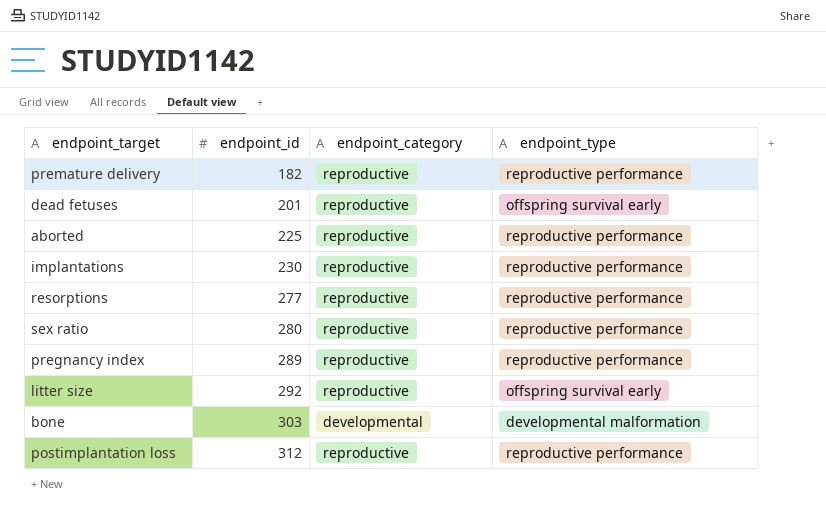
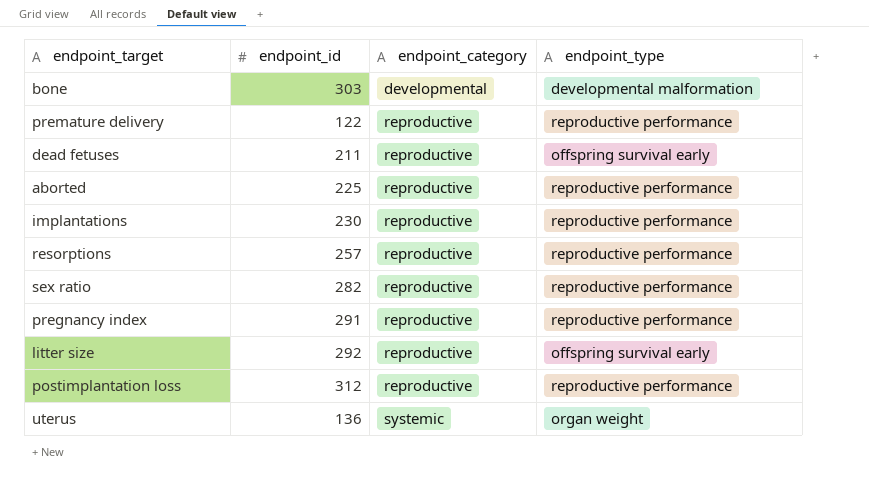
row order: endpoint_id ascending -> endpoint_category ascending
premature delivery | endpoint_id: 182 -> 122
dead fetuses | endpoint_id: 201 -> 211
resorptions | endpoint_id: 277 -> 257
sex ratio | endpoint_id: 280 -> 282
pregnancy index | endpoint_id: 289 -> 291
row uterus: none -> 136 | systemic | organ weight

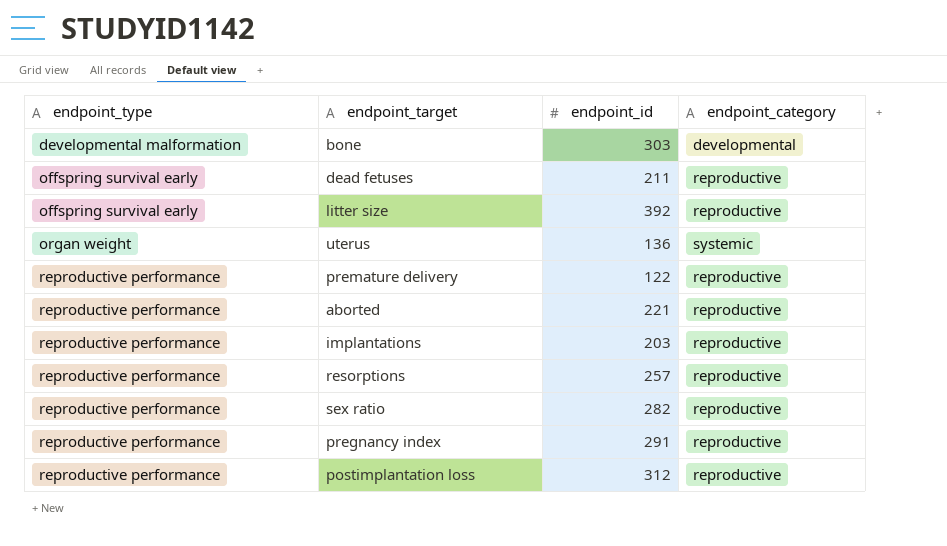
row order: endpoint_category ascending -> endpoint_type ascending
column endpoint_type | position: 4 -> 1
litter size | endpoint_id: 292 -> 392
aborted | endpoint_id: 225 -> 221
implantations | endpoint_id: 230 -> 203

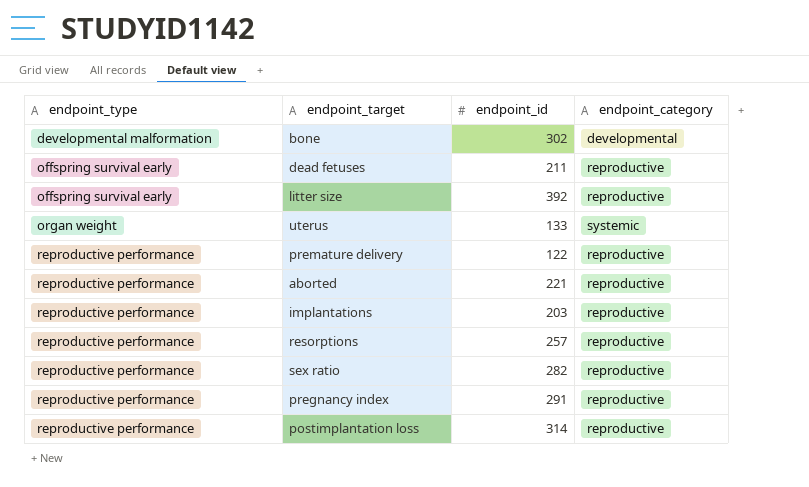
bone | endpoint_id: 303 -> 302
uterus | endpoint_id: 136 -> 133
postimplantation loss | endpoint_id: 312 -> 314

